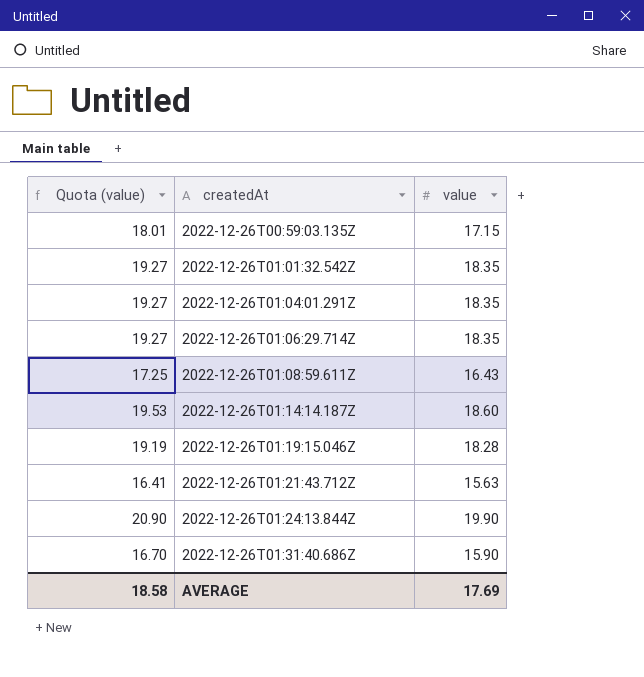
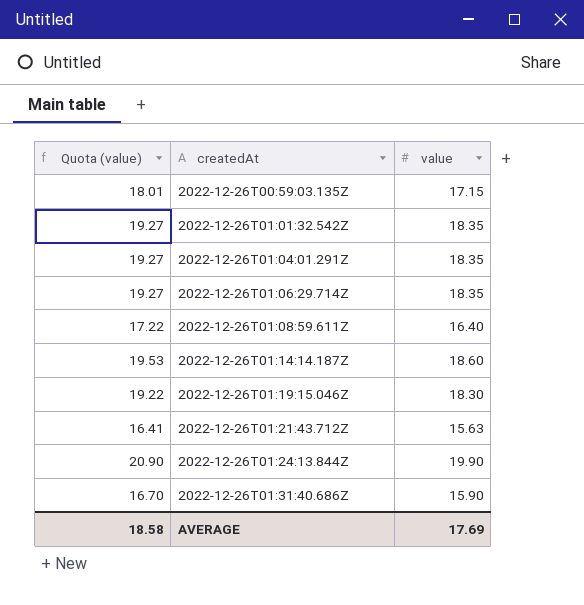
2022-12-26T01:08:59.611Z | Quota (value): 17.25 -> 17.22
2022-12-26T01:08:59.611Z | value: 16.43 -> 16.40
2022-12-26T01:19:15.046Z | Quota (value): 19.19 -> 19.22
2022-12-26T01:19:15.046Z | value: 18.28 -> 18.30

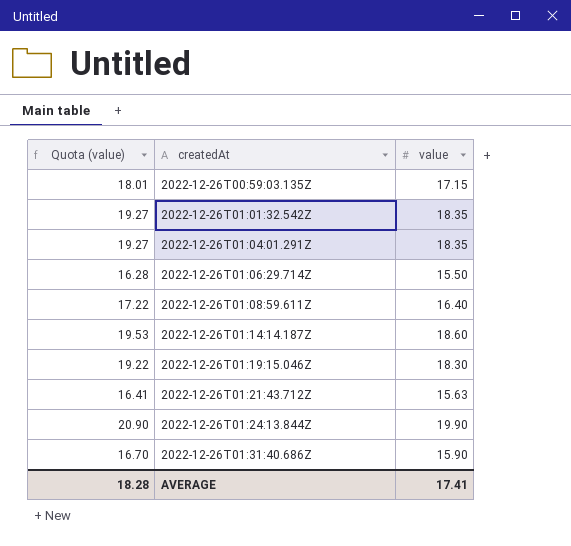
2022-12-26T01:06:29.714Z | Quota (value): 19.27 -> 16.28
2022-12-26T01:06:29.714Z | value: 18.35 -> 15.50
AVERAGE | Quota (value): 18.58 -> 18.28
AVERAGE | value: 17.69 -> 17.41

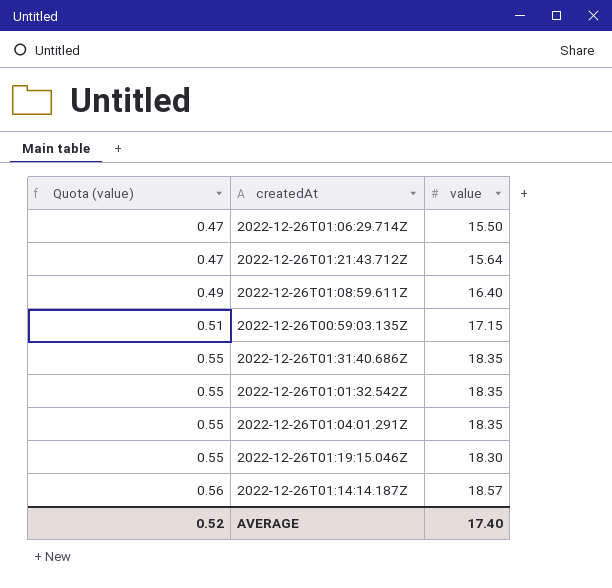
row order: createdAt ascending -> Quota (value) ascending
column Quota (value) | formula: [value] * 1.05 -> [value] * 0.03
row 2022-12-26T01:24:13.844Z: 20.90 | 19.90 -> none
2022-12-26T01:21:43.712Z | value: 15.63 -> 15.64
2022-12-26T01:31:40.686Z | value: 15.90 -> 18.35
2022-12-26T01:14:14.187Z | value: 18.60 -> 18.57
AVERAGE | Quota (value): 18.28 -> 0.52
AVERAGE | value: 17.41 -> 17.40

